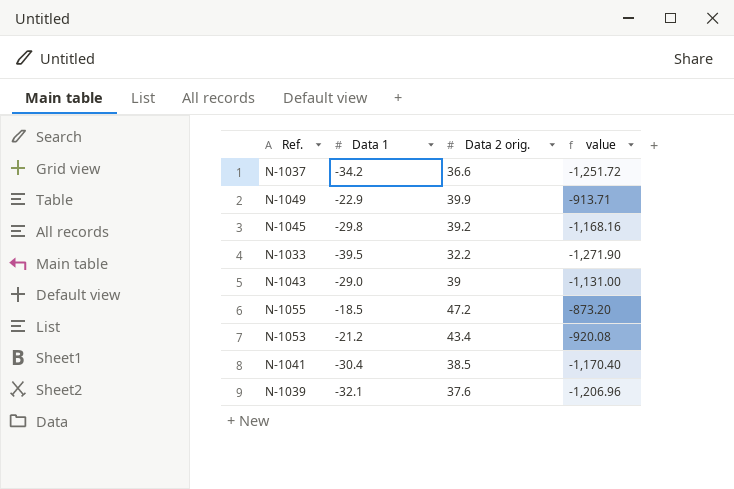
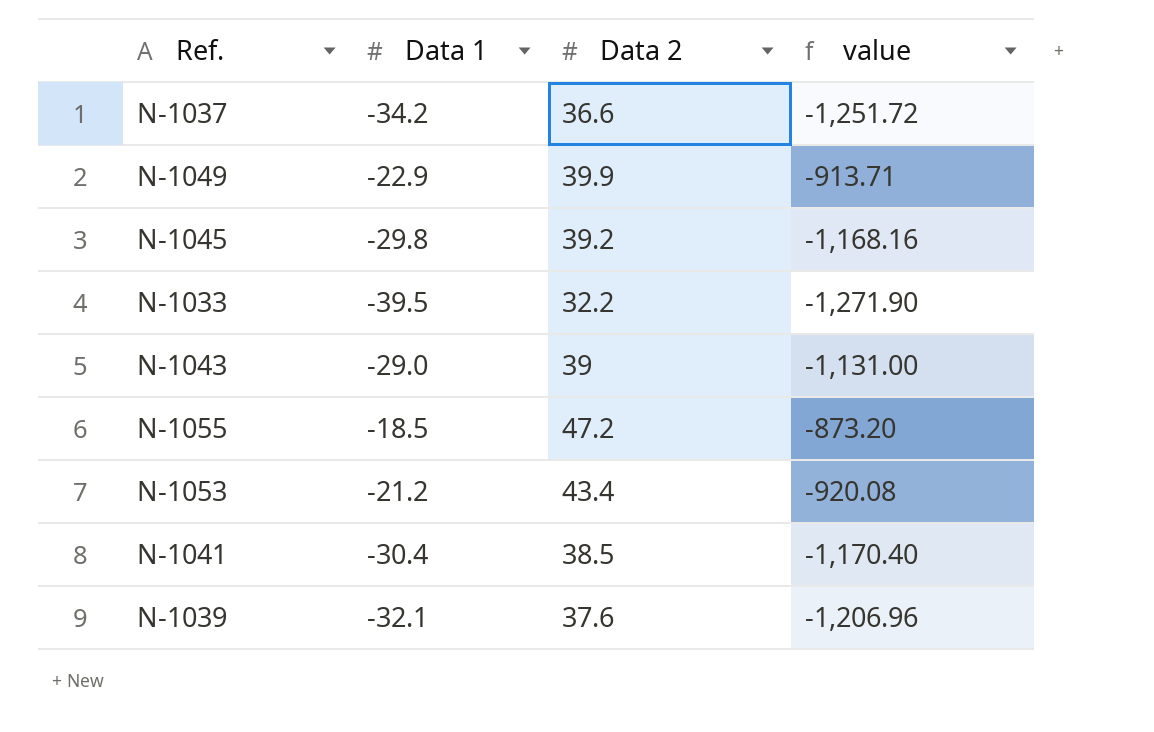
column name: Data 2 orig. -> Data 2

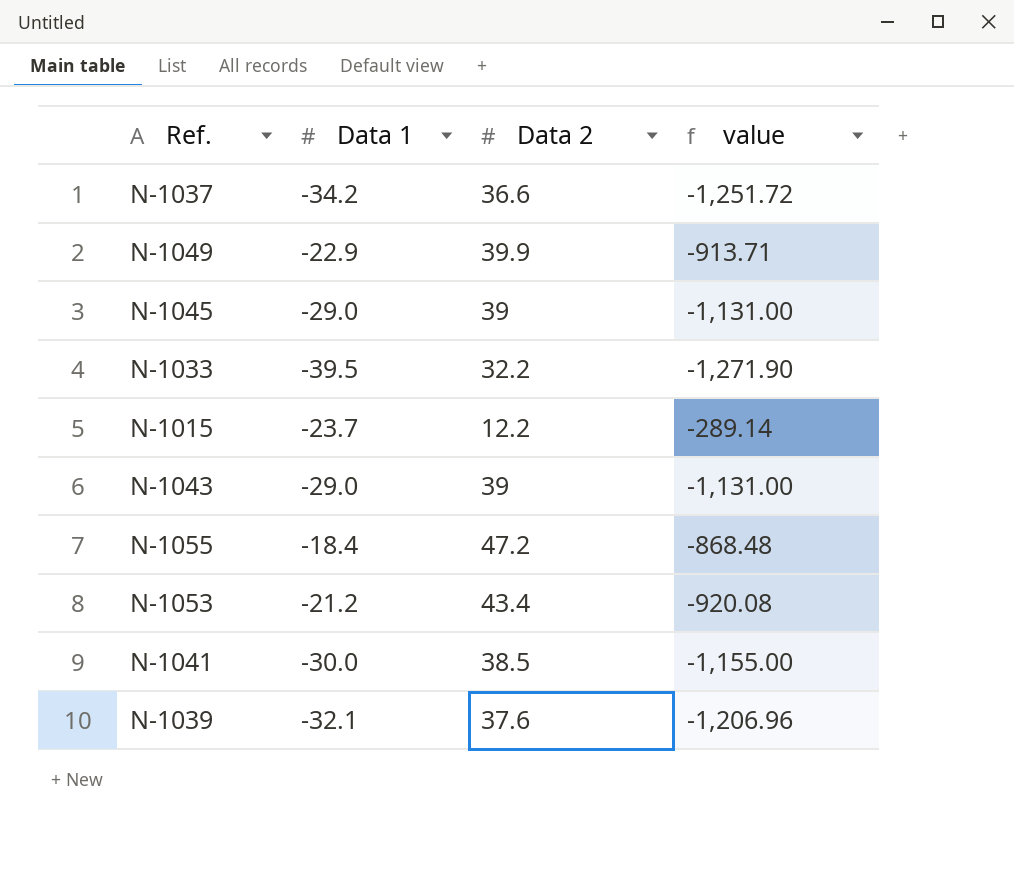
N-1045 | Data 1: -29.8 -> -29.0
N-1045 | Data 2: 39.2 -> 39
N-1045 | value: -1,168.16 -> -1,131.00
row N-1015: none -> -23.7 | 12.2 | -289.14
N-1055 | Data 1: -18.5 -> -18.4
N-1055 | value: -873.20 -> -868.48
N-1041 | Data 1: -30.4 -> -30.0
N-1041 | value: -1,170.40 -> -1,155.00

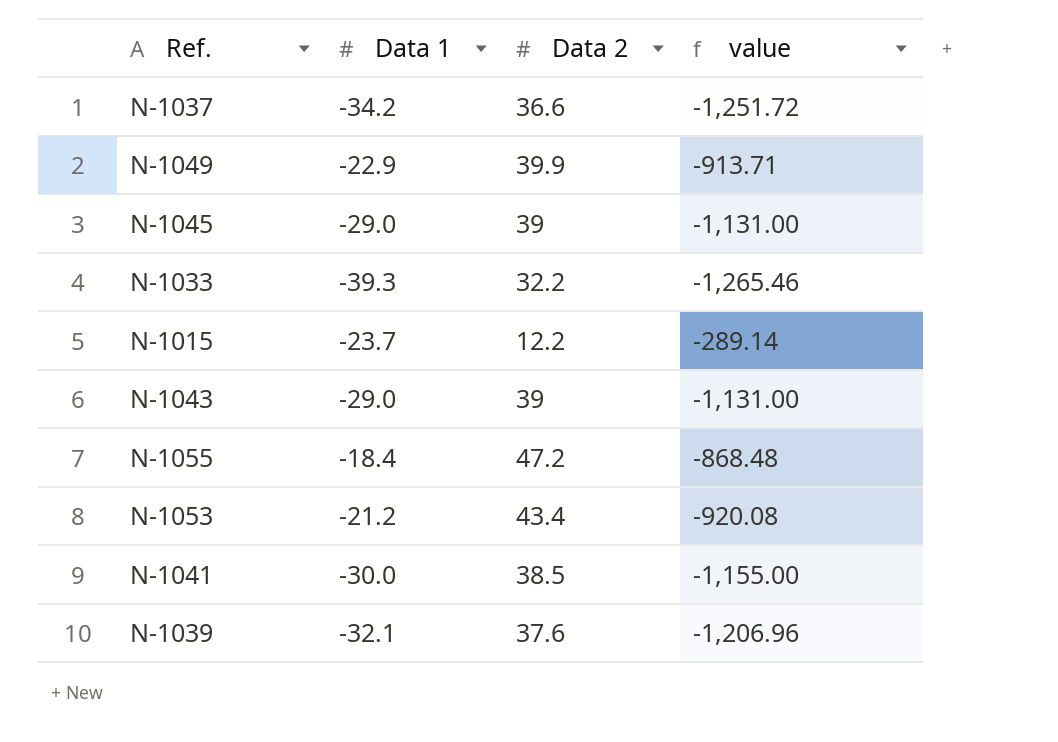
N-1033 | Data 1: -39.5 -> -39.3
N-1033 | value: -1,271.90 -> -1,265.46

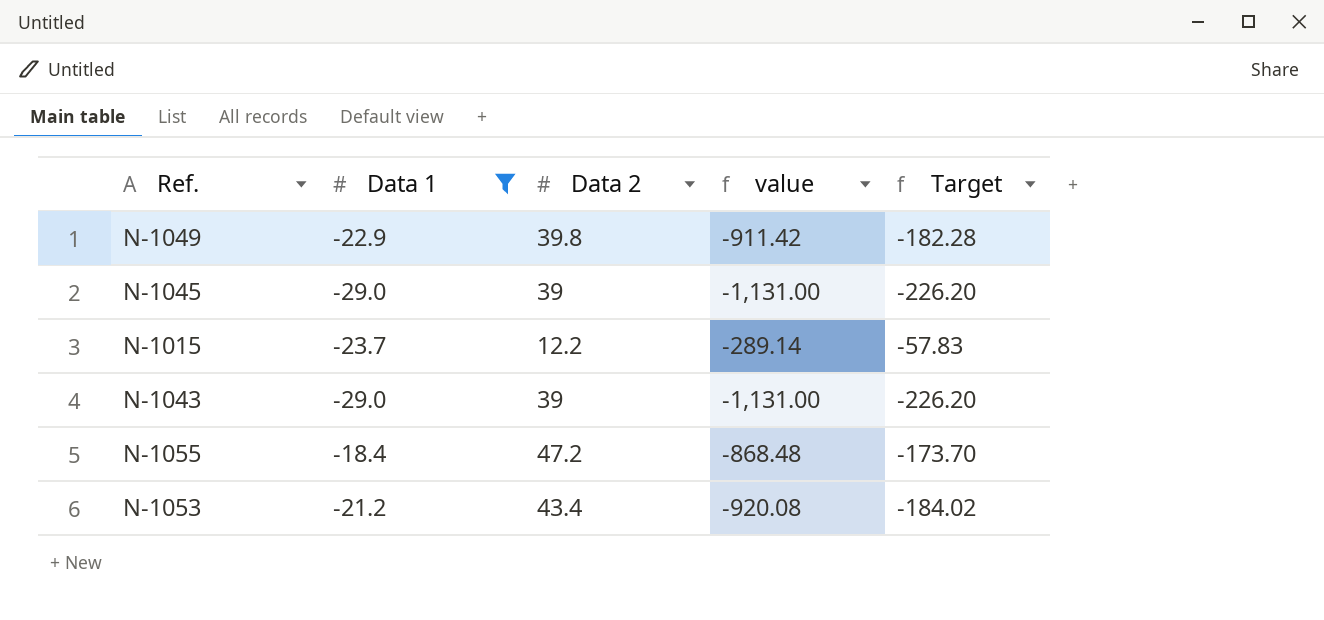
filter: none -> Data 1 >= -29.0
column Target | formula: none -> [value] * 0.2
N-1049 | Data 2: 39.9 -> 39.8
N-1049 | value: -913.71 -> -911.42

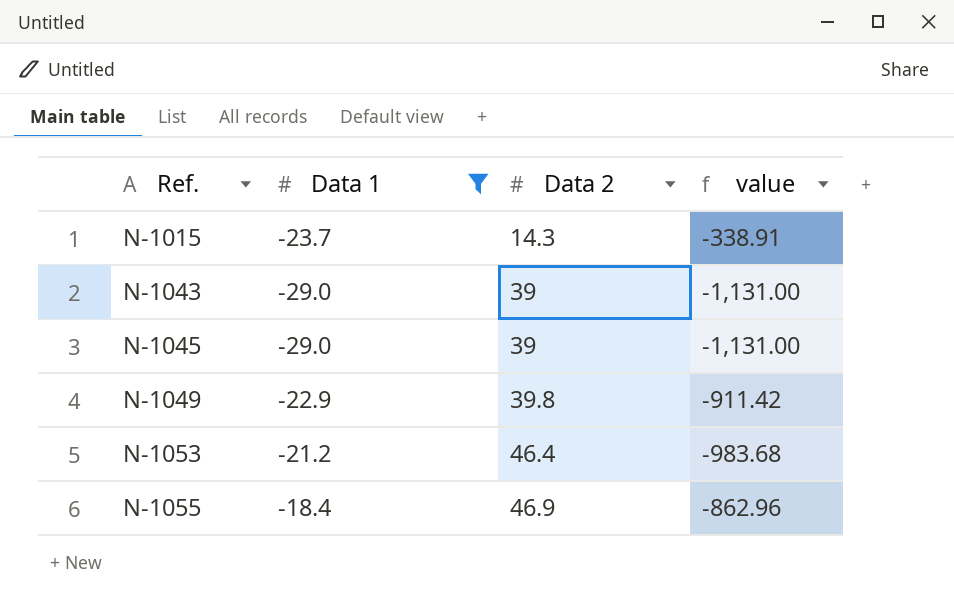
row order: none -> Ref. ascending
column Target | formula: [value] * 0.2 -> none
N-1015 | Data 2: 12.2 -> 14.3
N-1015 | value: -289.14 -> -338.91
N-1053 | Data 2: 43.4 -> 46.4
N-1053 | value: -920.08 -> -983.68
N-1055 | Data 2: 47.2 -> 46.9
N-1055 | value: -868.48 -> -862.96

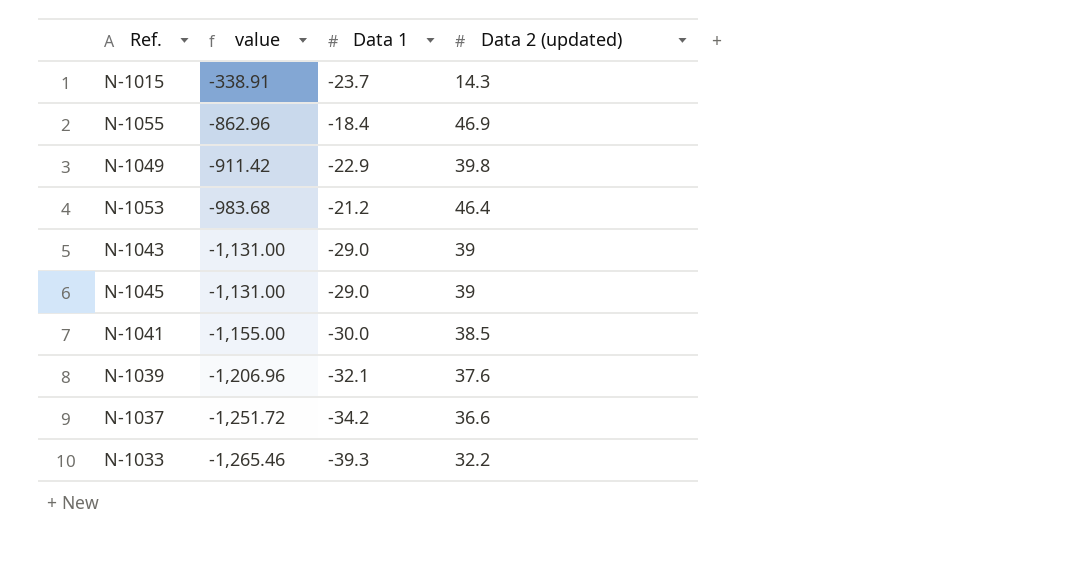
filter: Data 1 >= -29.0 -> none
row order: Ref. ascending -> value descending
column value | position: 4 -> 2
column name: Data 2 -> Data 2 (updated)

